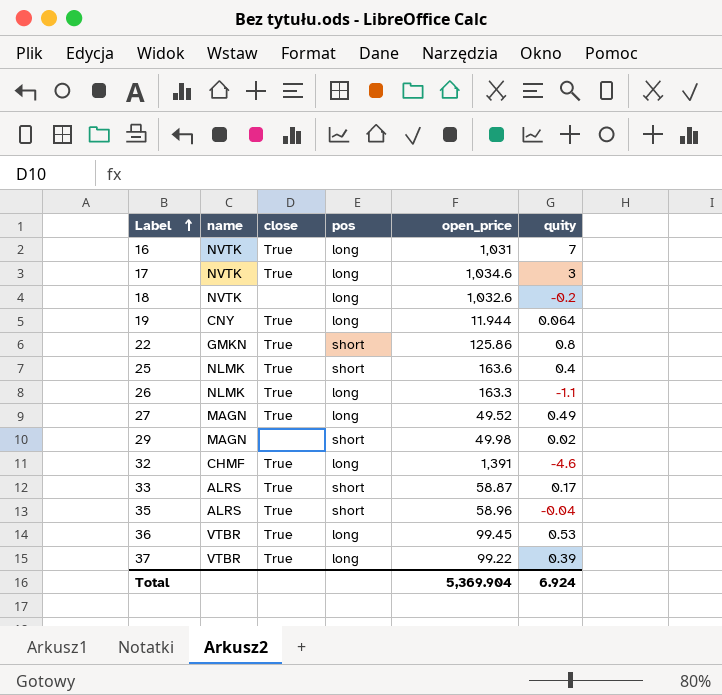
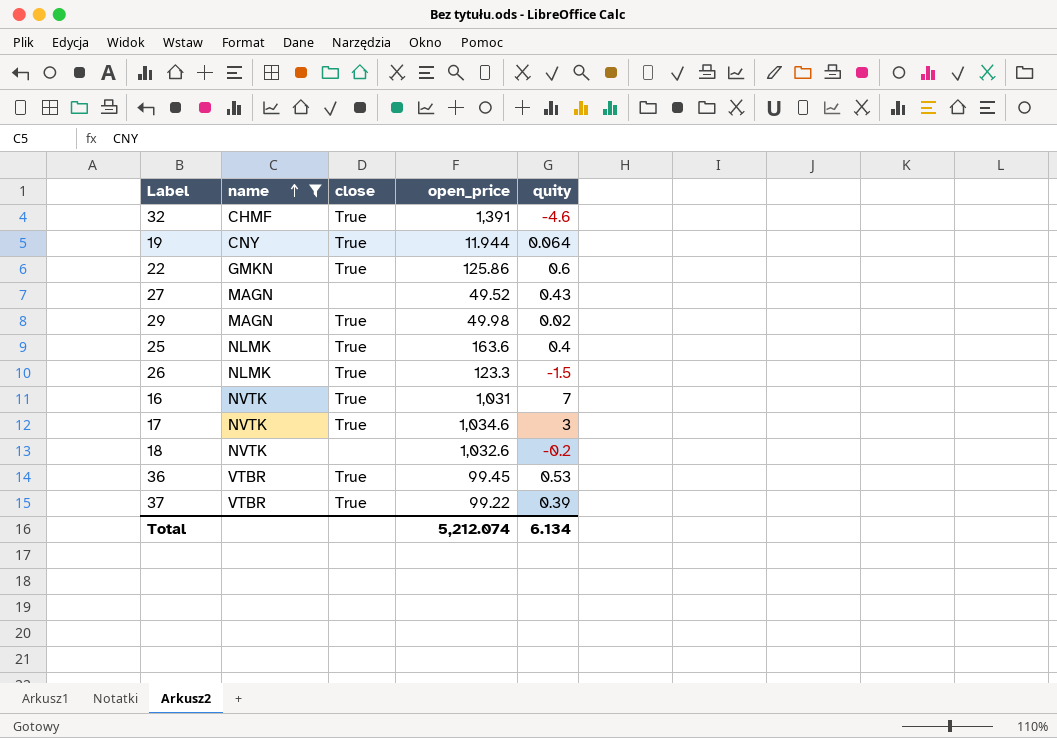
filter: none -> name != ALRS
row order: Label ascending -> name ascending
column pos | position: 4 -> none
22 | quity: 0.8 -> 0.6
27 | close: True -> none
27 | quity: 0.49 -> 0.43
29 | close: none -> True
26 | open_price: 163.3 -> 123.3
26 | quity: -1.1 -> -1.5
Total | open_price: 5,369.904 -> 5,212.074
Total | quity: 6.924 -> 6.134

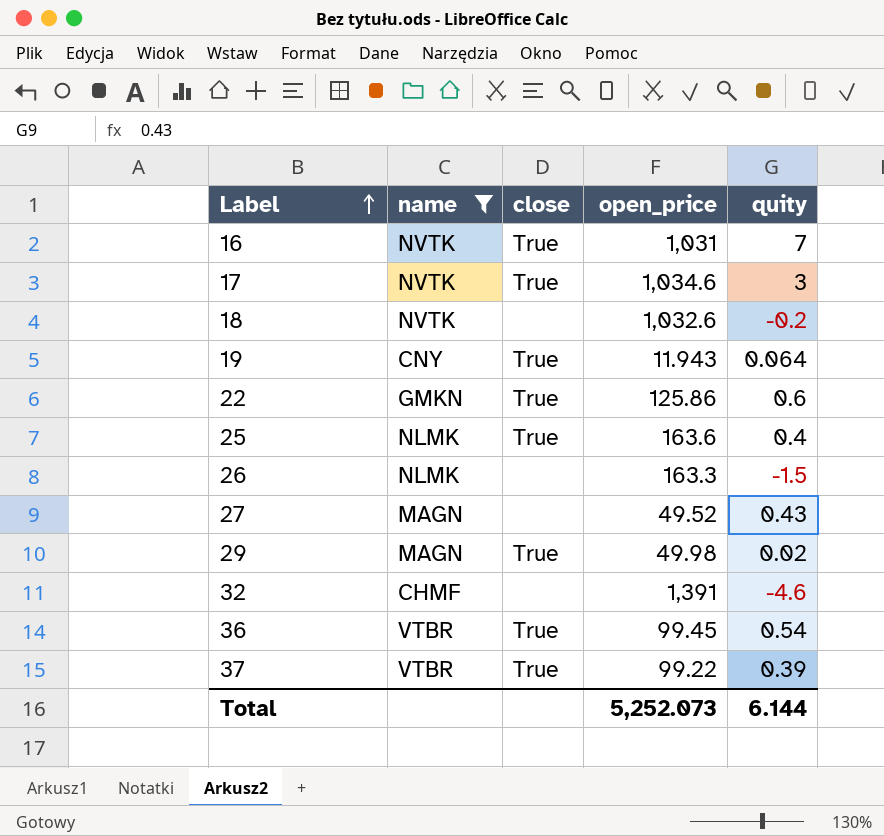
row order: name ascending -> Label ascending
19 | open_price: 11.944 -> 11.943
26 | close: True -> none
26 | open_price: 123.3 -> 163.3
32 | close: True -> none
36 | quity: 0.53 -> 0.54
Total | open_price: 5,212.074 -> 5,252.073
Total | quity: 6.134 -> 6.144

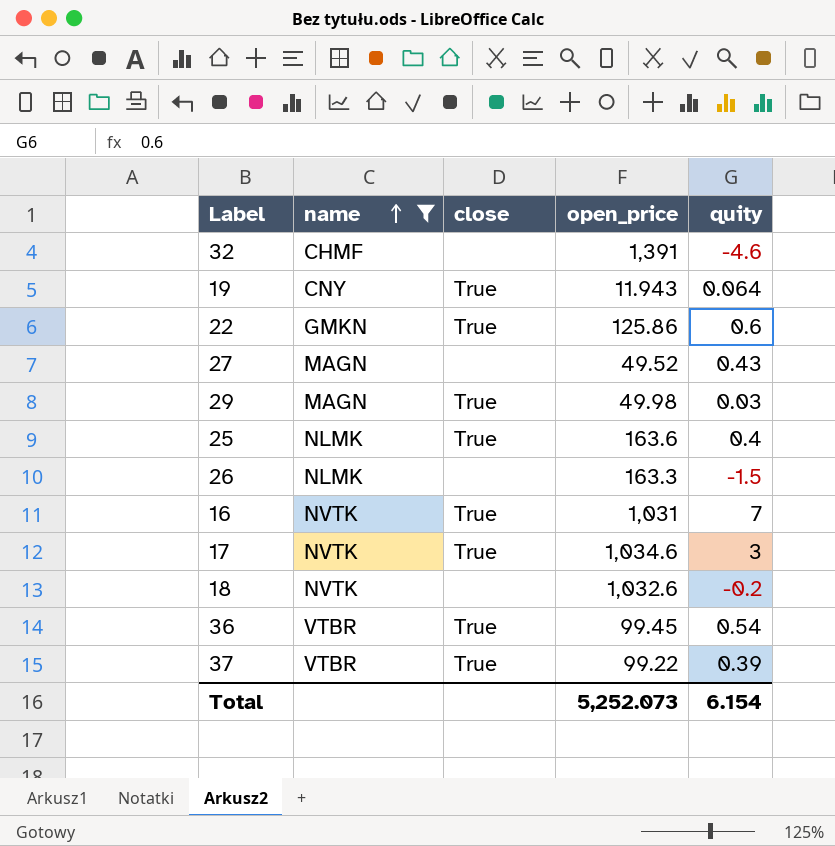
row order: Label ascending -> name ascending
29 | quity: 0.02 -> 0.03
Total | quity: 6.144 -> 6.154

